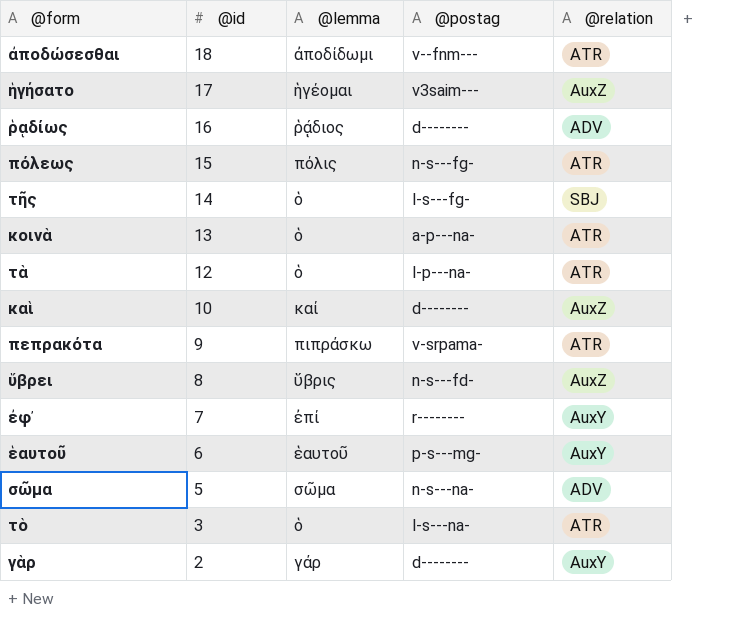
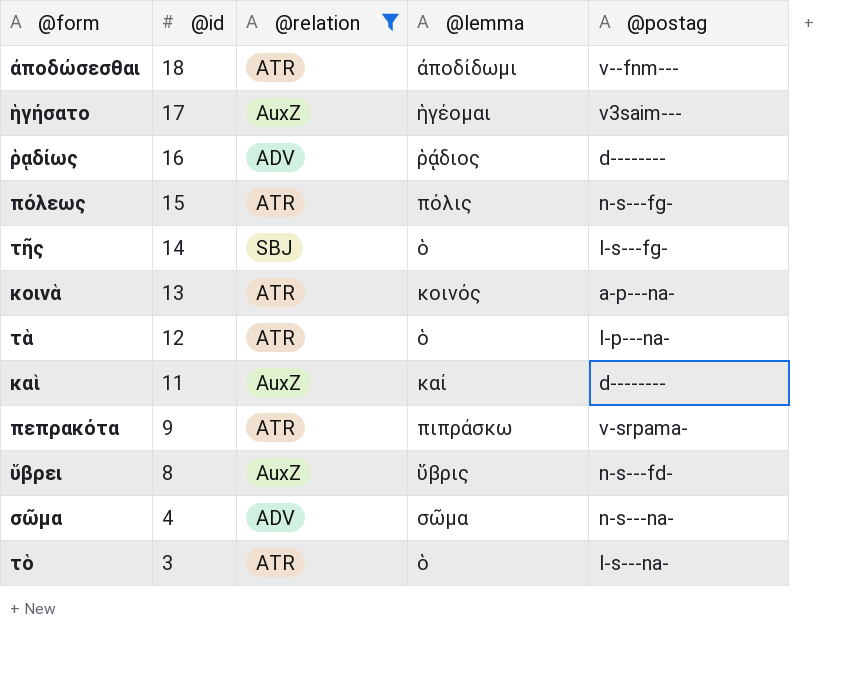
filter: none -> @relation != AuxY
column @relation | position: 5 -> 3
κοινὰ | @lemma: ὁ -> κοινός
καὶ | @id: 10 -> 11
σῶμα | @id: 5 -> 4

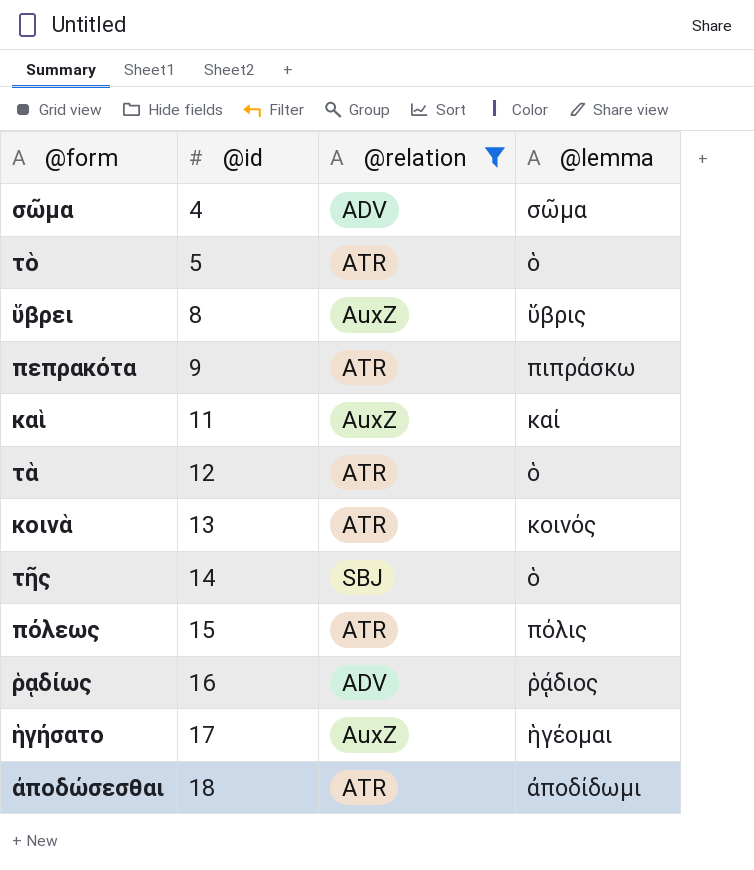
row order: @id descending -> @id ascending
column @postag | position: 5 -> none
τὸ | @id: 3 -> 5

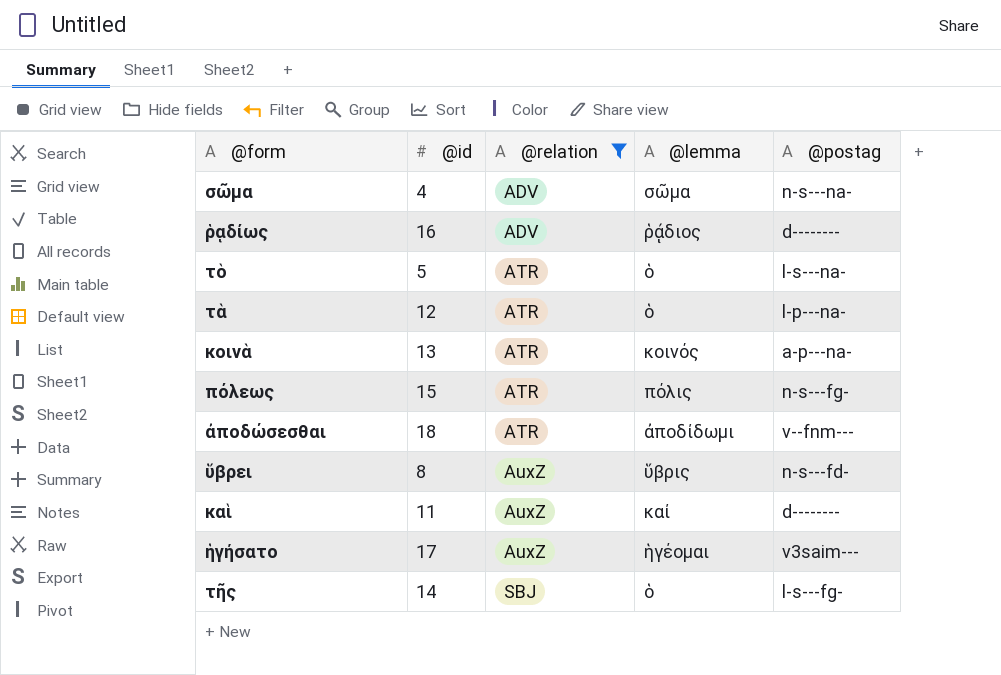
row order: @id ascending -> @relation ascending
column @postag | position: none -> 5
row πεπρακότα: 9 | ATR | πιπράσκω -> none

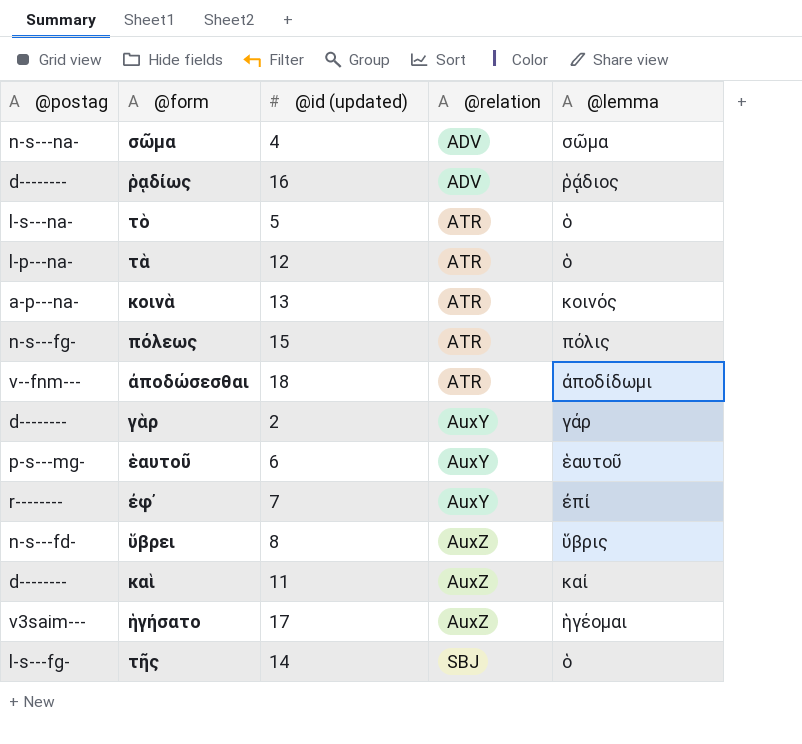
filter: @relation != AuxY -> none
column @postag | position: 5 -> 1
column name: @id -> @id (updated)

